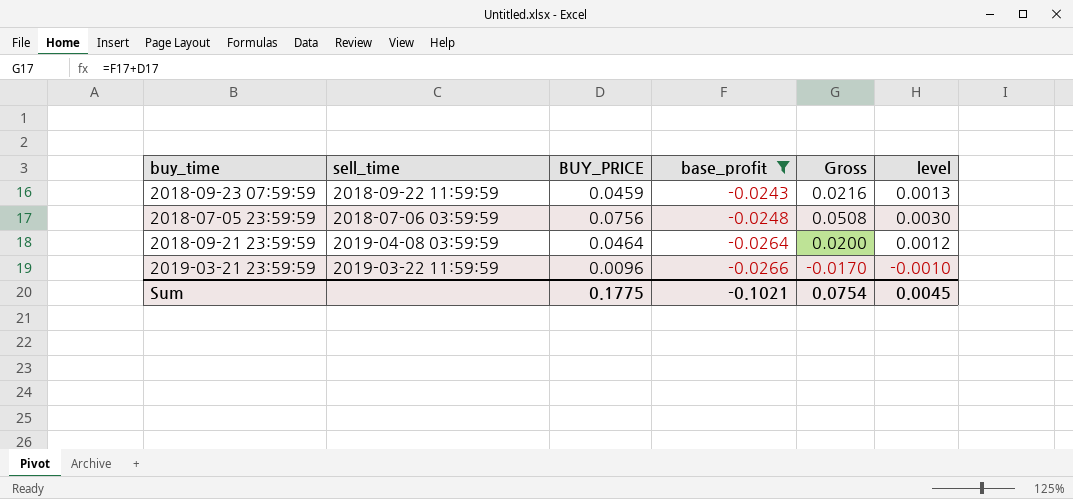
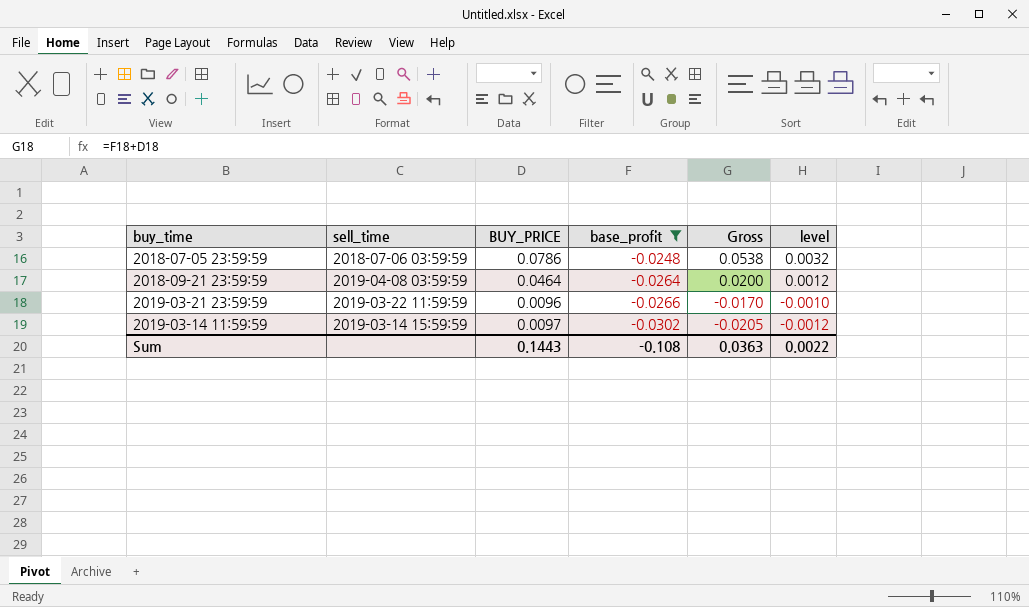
row 2018-09-23 07:59:59: 2018-09-22 11:59:59 | 0.0459 | -0.0243 | 0.0216 | 0.0013 -> none
2018-07-05 23:59:59 | BUY_PRICE: 0.0756 -> 0.0786
2018-07-05 23:59:59 | Gross: 0.0508 -> 0.0538
2018-07-05 23:59:59 | level: 0.0030 -> 0.0032
row 2019-03-14 11:59:59: none -> 2019-03-14 15:59:59 | 0.0097 | -0.0302 | -0.0205 | -0.0012
Sum | BUY_PRICE: 0.1775 -> 0.1443
Sum | base_profit: -0.1021 -> -0.108
Sum | Gross: 0.0754 -> 0.0363
Sum | level: 0.0045 -> 0.0022

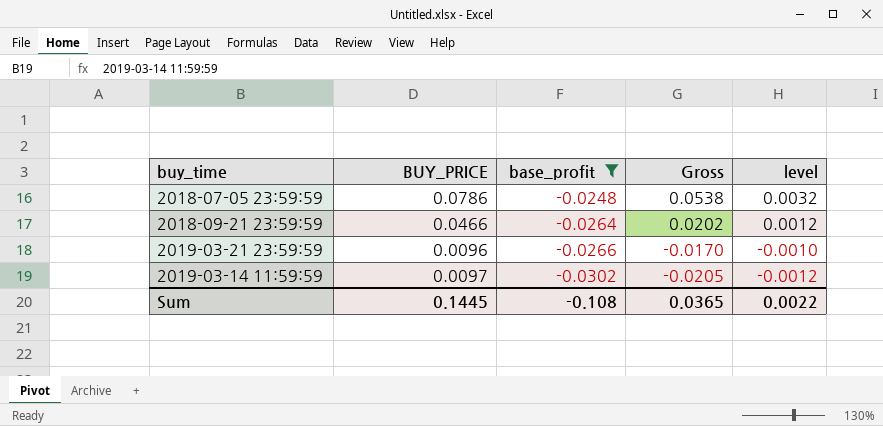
column sell_time | position: 2 -> none
2018-09-21 23:59:59 | BUY_PRICE: 0.0464 -> 0.0466
2018-09-21 23:59:59 | Gross: 0.0200 -> 0.0202
Sum | BUY_PRICE: 0.1443 -> 0.1445
Sum | Gross: 0.0363 -> 0.0365

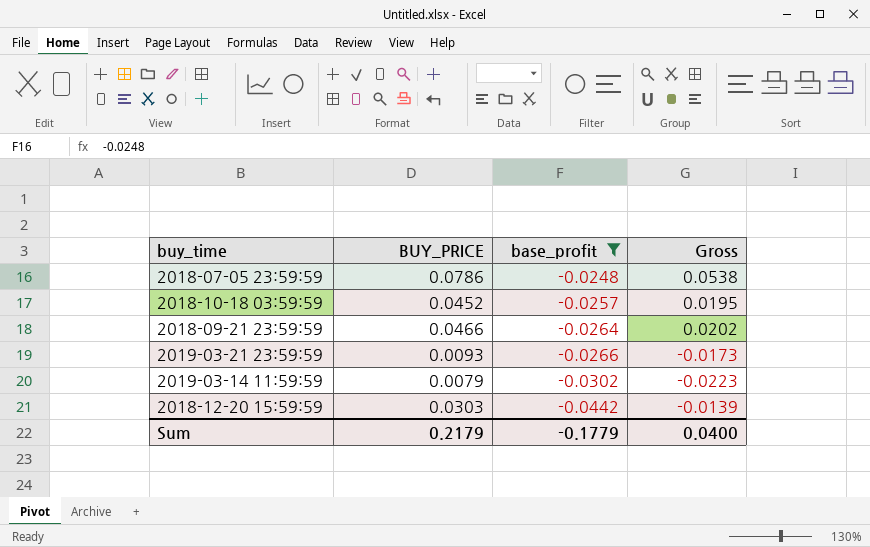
column level | formula: [Gross] * 0.06 -> none
row 2018-10-18 03:59:59: none -> 0.0452 | -0.0257 | 0.0195
2019-03-21 23:59:59 | BUY_PRICE: 0.0096 -> 0.0093
2019-03-21 23:59:59 | Gross: -0.0170 -> -0.0173
2019-03-14 11:59:59 | BUY_PRICE: 0.0097 -> 0.0079
2019-03-14 11:59:59 | Gross: -0.0205 -> -0.0223
row 2018-12-20 15:59:59: none -> 0.0303 | -0.0442 | -0.0139
Sum | BUY_PRICE: 0.1445 -> 0.2179
Sum | base_profit: -0.108 -> -0.1779
Sum | Gross: 0.0365 -> 0.0400

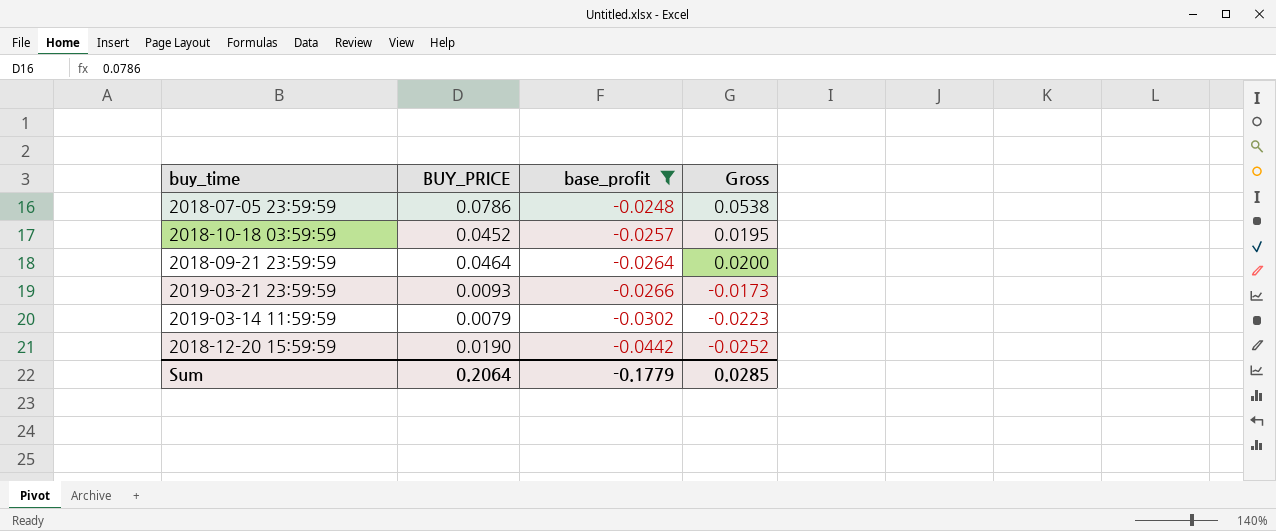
2018-09-21 23:59:59 | BUY_PRICE: 0.0466 -> 0.0464
2018-09-21 23:59:59 | Gross: 0.0202 -> 0.0200
2018-12-20 15:59:59 | BUY_PRICE: 0.0303 -> 0.0190
2018-12-20 15:59:59 | Gross: -0.0139 -> -0.0252
Sum | BUY_PRICE: 0.2179 -> 0.2064
Sum | Gross: 0.0400 -> 0.0285

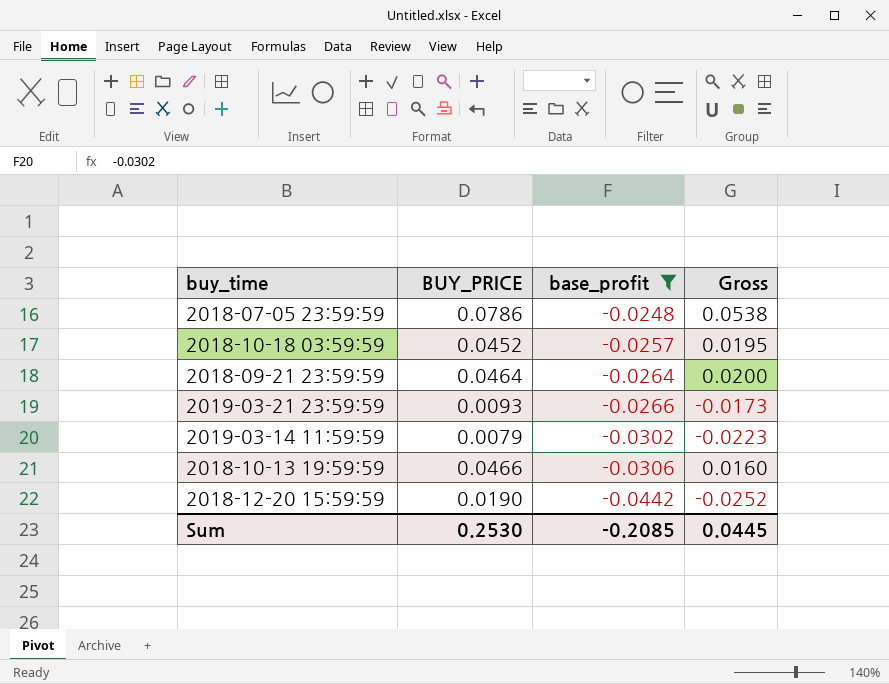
row 2018-10-13 19:59:59: none -> 0.0466 | -0.0306 | 0.0160
Sum | BUY_PRICE: 0.2064 -> 0.2530
Sum | base_profit: -0.1779 -> -0.2085
Sum | Gross: 0.0285 -> 0.0445

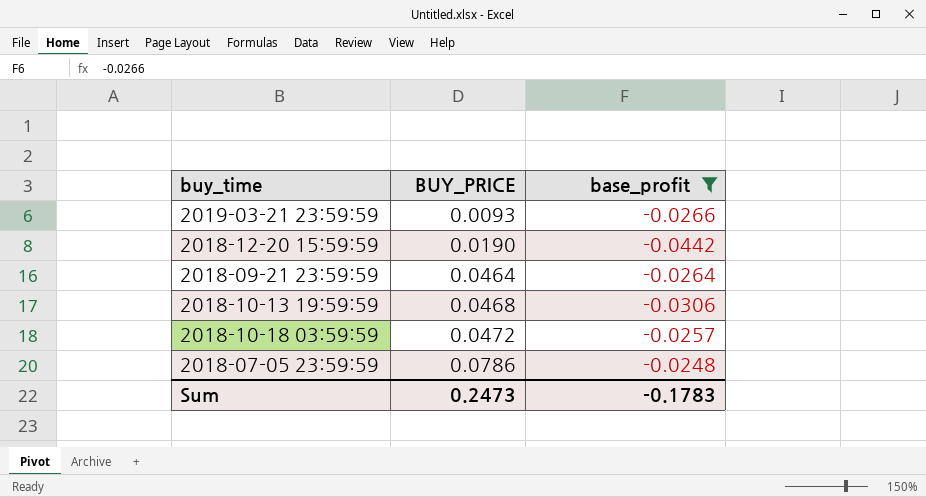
row order: base_profit descending -> BUY_PRICE ascending
column Gross | formula: [BUY_PRICE] + [base_profit] -> none
row 2019-03-14 11:59:59: 0.0079 | -0.0302 | -0.0223 -> none
2018-10-13 19:59:59 | BUY_PRICE: 0.0466 -> 0.0468
2018-10-18 03:59:59 | BUY_PRICE: 0.0452 -> 0.0472
Sum | BUY_PRICE: 0.2530 -> 0.2473
Sum | base_profit: -0.2085 -> -0.1783

